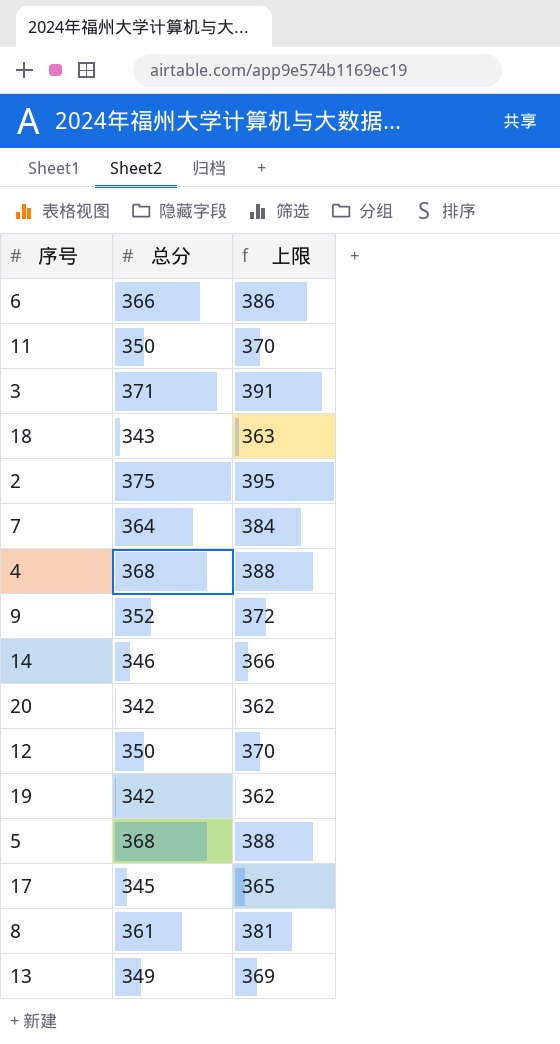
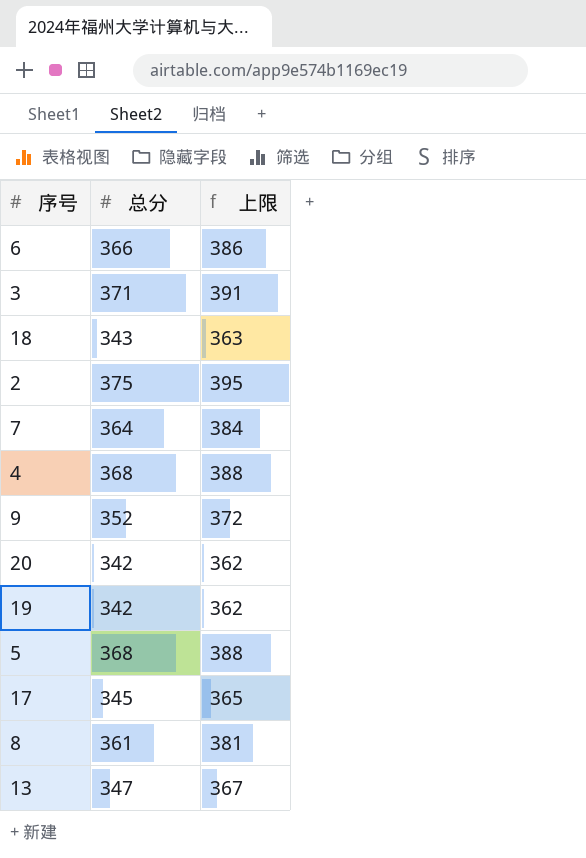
row 11: 350 | 370 -> none
row 14: 346 | 366 -> none
row 12: 350 | 370 -> none
13 | 总分: 349 -> 347
13 | 上限: 369 -> 367

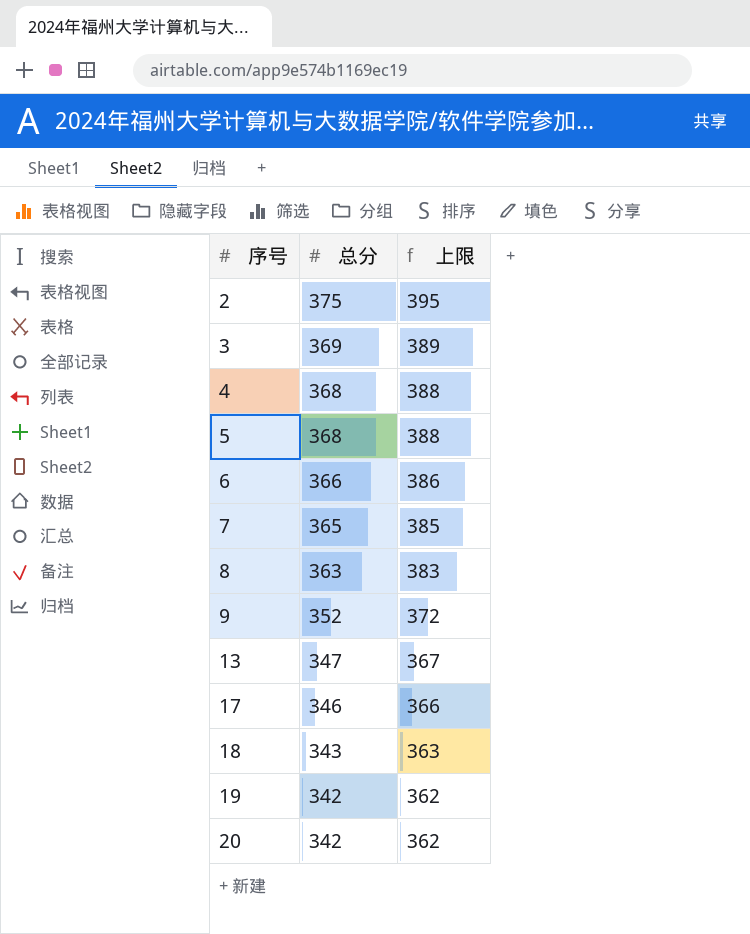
row order: none -> 序号 ascending
3 | 总分: 371 -> 369
3 | 上限: 391 -> 389
7 | 总分: 364 -> 365
7 | 上限: 384 -> 385
8 | 总分: 361 -> 363
8 | 上限: 381 -> 383
17 | 总分: 345 -> 346
17 | 上限: 365 -> 366

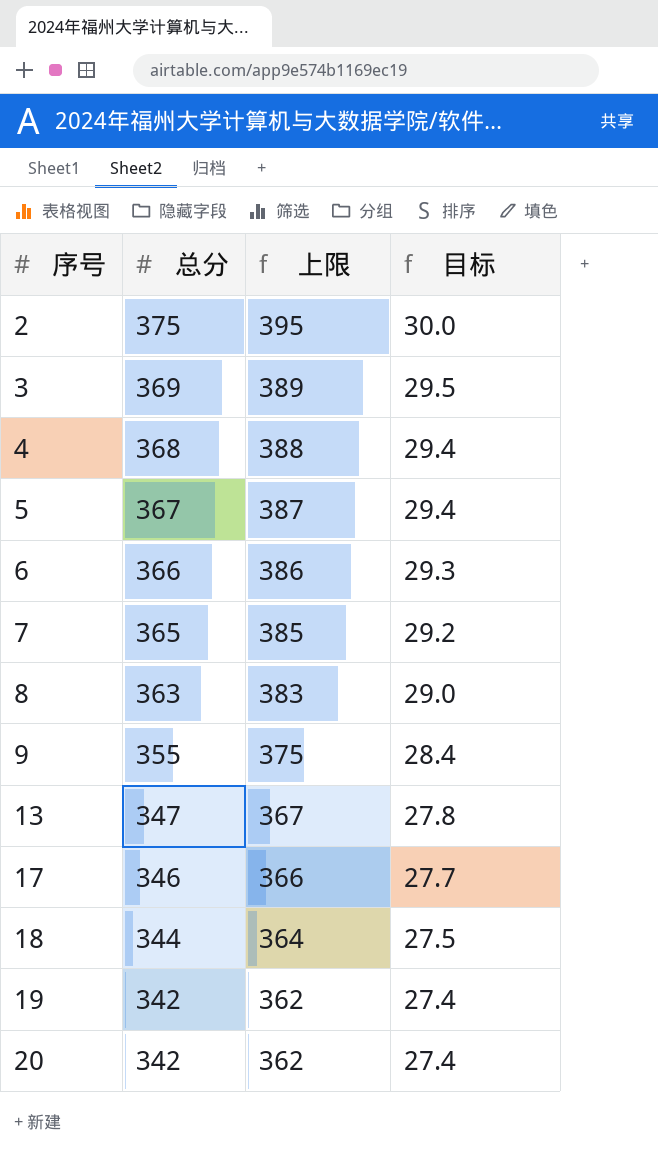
column 目标 | formula: none -> [总分] * 0.08
5 | 总分: 368 -> 367
5 | 上限: 388 -> 387
9 | 总分: 352 -> 355
9 | 上限: 372 -> 375
18 | 总分: 343 -> 344
18 | 上限: 363 -> 364

